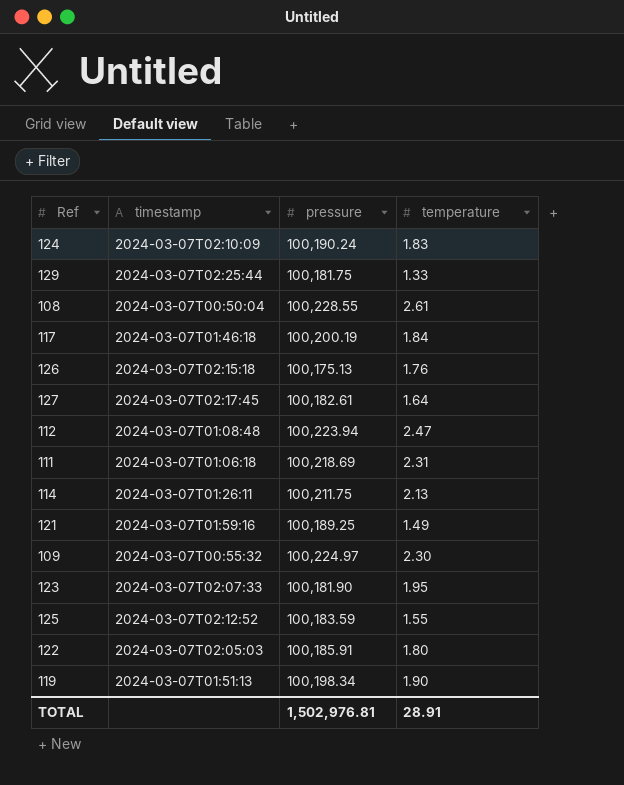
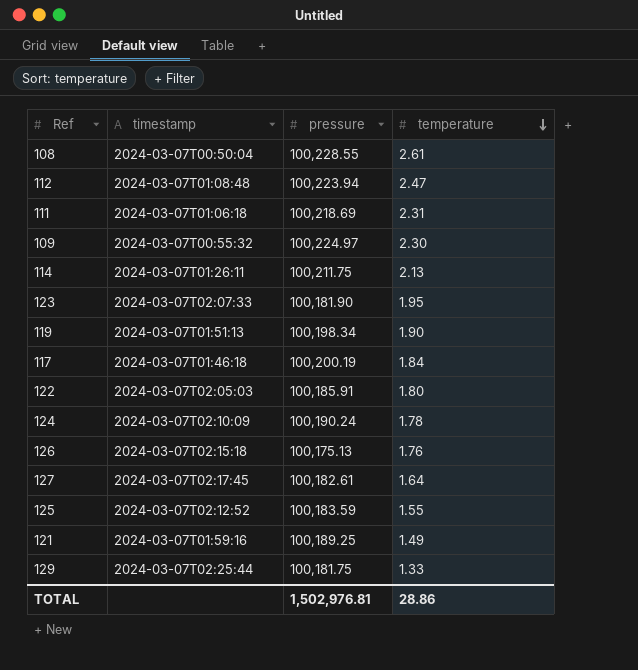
row order: none -> temperature descending
124 | temperature: 1.83 -> 1.78
TOTAL | temperature: 28.91 -> 28.86

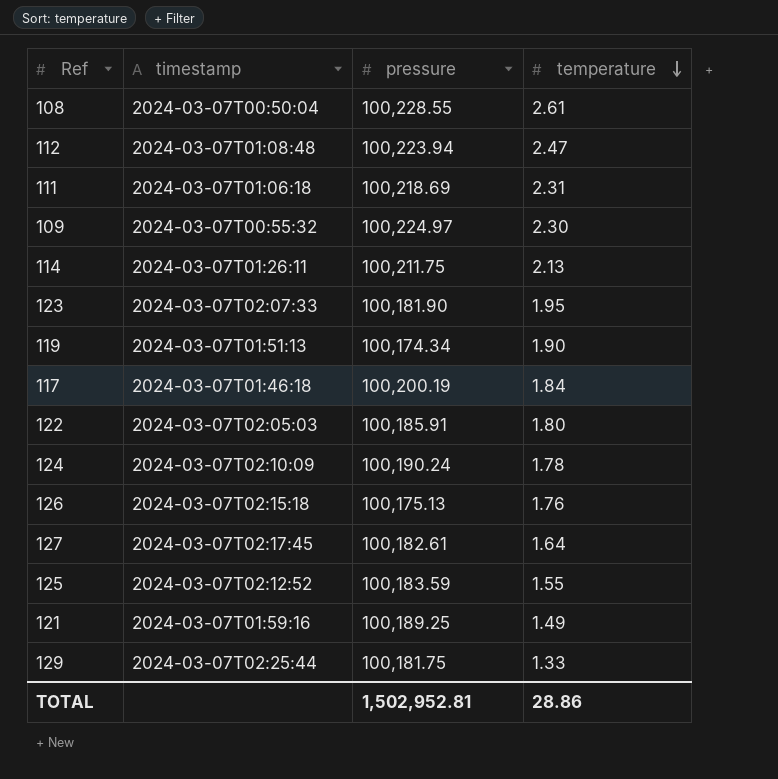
119 | pressure: 100,198.34 -> 100,174.34
TOTAL | pressure: 1,502,976.81 -> 1,502,952.81

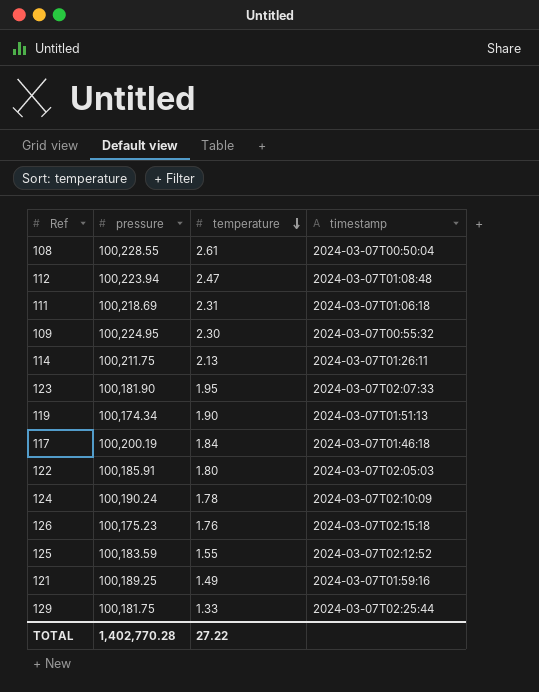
column timestamp | position: 2 -> 4
row 127: 2024-03-07T02:17:45 | 100,182.61 | 1.64 -> none
109 | pressure: 100,224.97 -> 100,224.95
126 | pressure: 100,175.13 -> 100,175.23
TOTAL | pressure: 1,502,952.81 -> 1,402,770.28
TOTAL | temperature: 28.86 -> 27.22

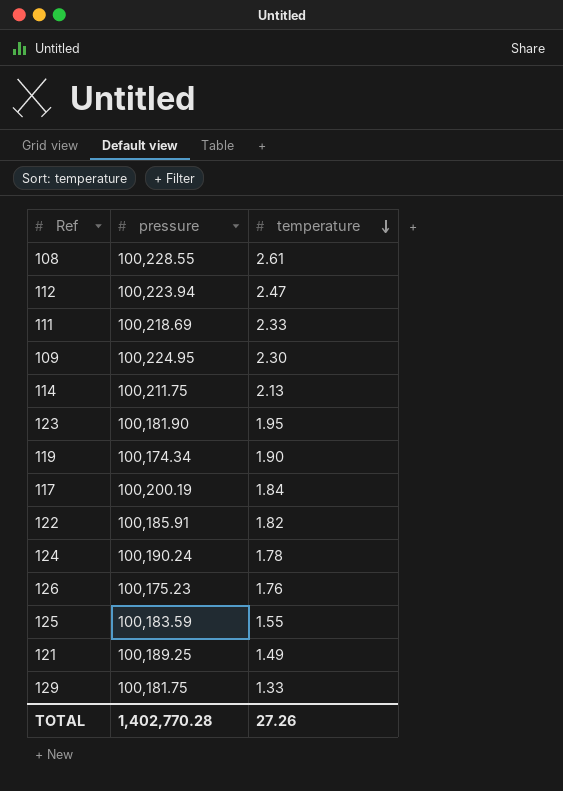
column timestamp | position: 4 -> none
111 | temperature: 2.31 -> 2.33
122 | temperature: 1.80 -> 1.82
TOTAL | temperature: 27.22 -> 27.26

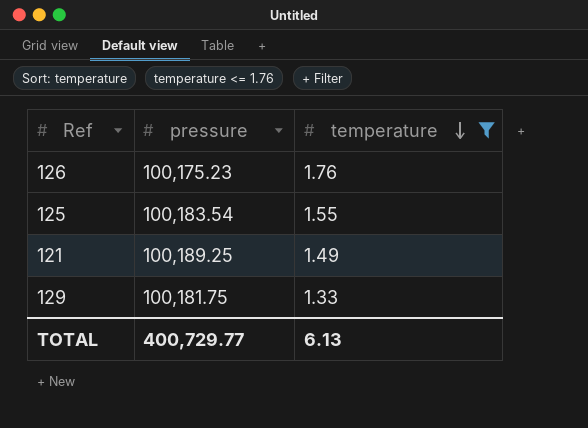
filter: none -> temperature <= 1.76
125 | pressure: 100,183.59 -> 100,183.54
TOTAL | pressure: 1,402,770.28 -> 400,729.77
TOTAL | temperature: 27.26 -> 6.13

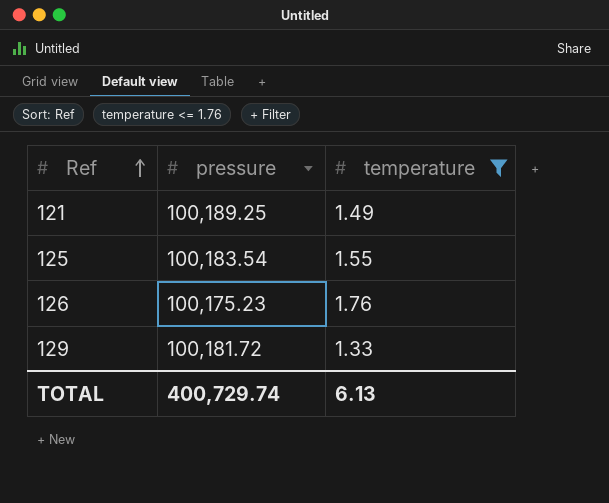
row order: temperature descending -> Ref ascending
129 | pressure: 100,181.75 -> 100,181.72
TOTAL | pressure: 400,729.77 -> 400,729.74

